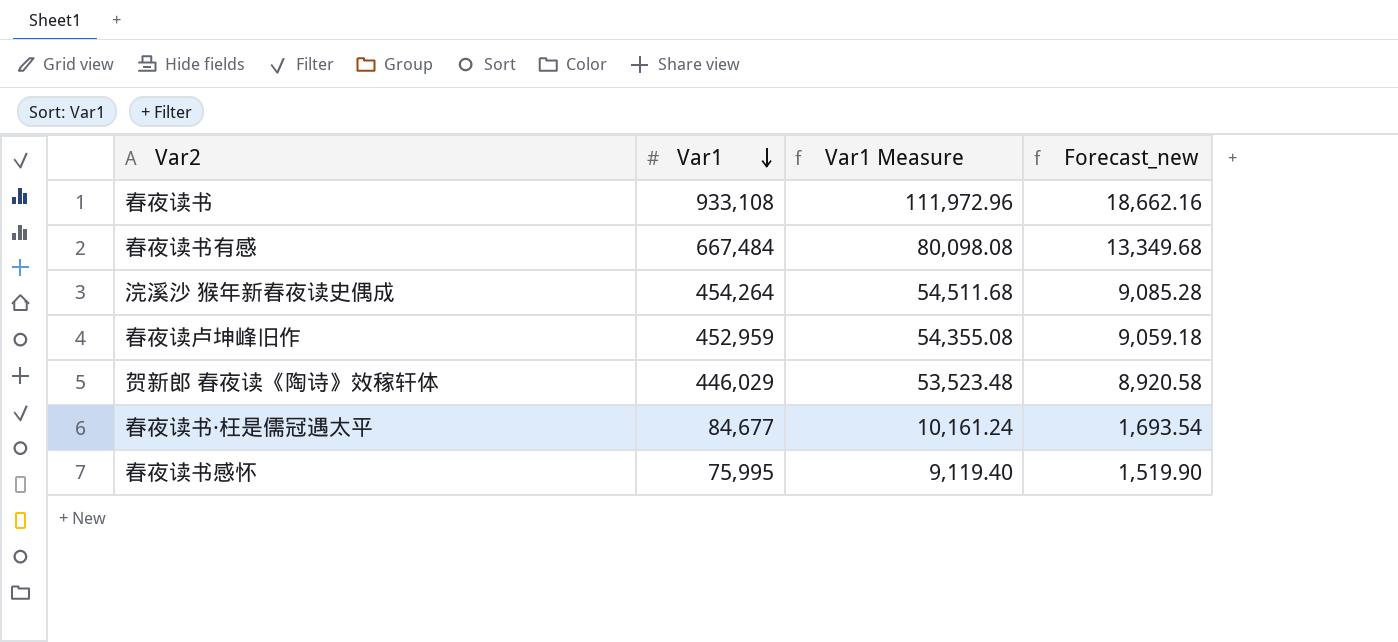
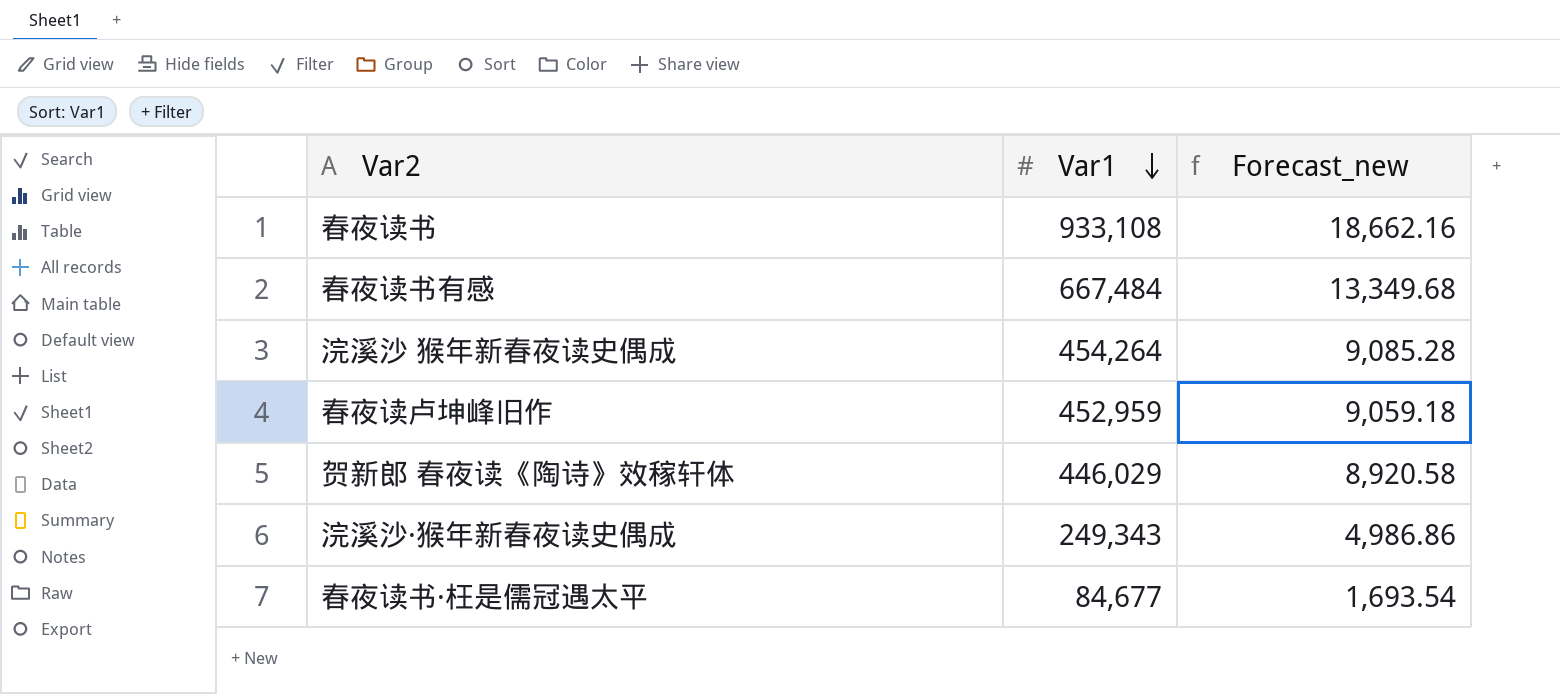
column Var1 Measure | formula: [Var1] * 0.12 -> none
row 春夜读书感怀: 75,995 | 9,119.40 | 1,519.90 -> none
row 浣溪沙·猴年新春夜读史偶成: none -> 249,343 | 4,986.86

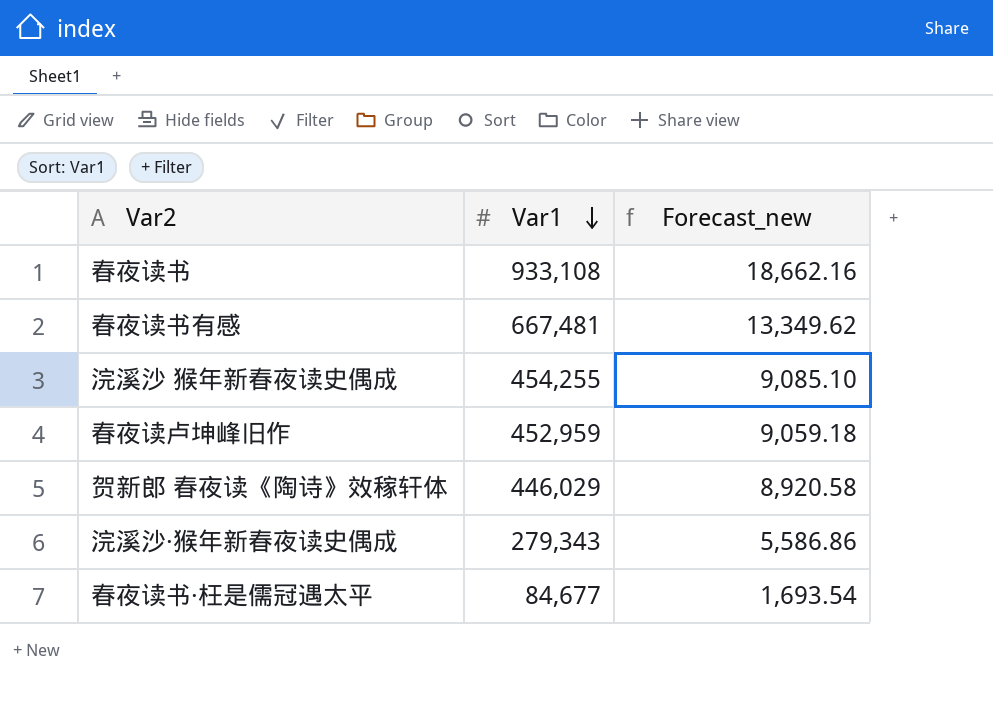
春夜读书有感 | Var1: 667,484 -> 667,481
春夜读书有感 | Forecast_new: 13,349.68 -> 13,349.62
浣溪沙 猴年新春夜读史偶成 | Var1: 454,264 -> 454,255
浣溪沙 猴年新春夜读史偶成 | Forecast_new: 9,085.28 -> 9,085.10
浣溪沙·猴年新春夜读史偶成 | Var1: 249,343 -> 279,343
浣溪沙·猴年新春夜读史偶成 | Forecast_new: 4,986.86 -> 5,586.86

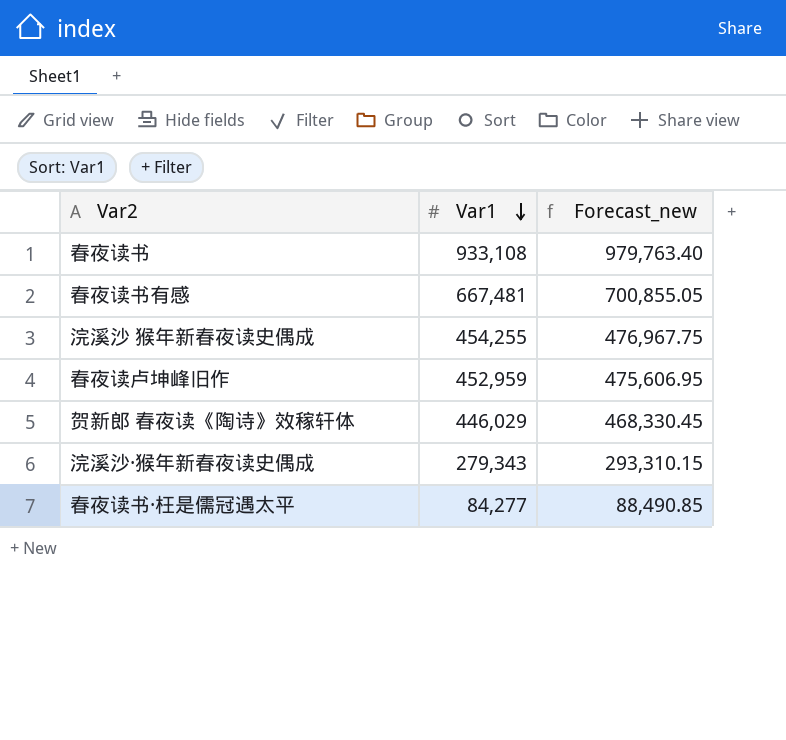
column Forecast_new | formula: [Var1] * 0.02 -> [Var1] * 1.05
春夜读书·枉是儒冠遇太平 | Var1: 84,677 -> 84,277

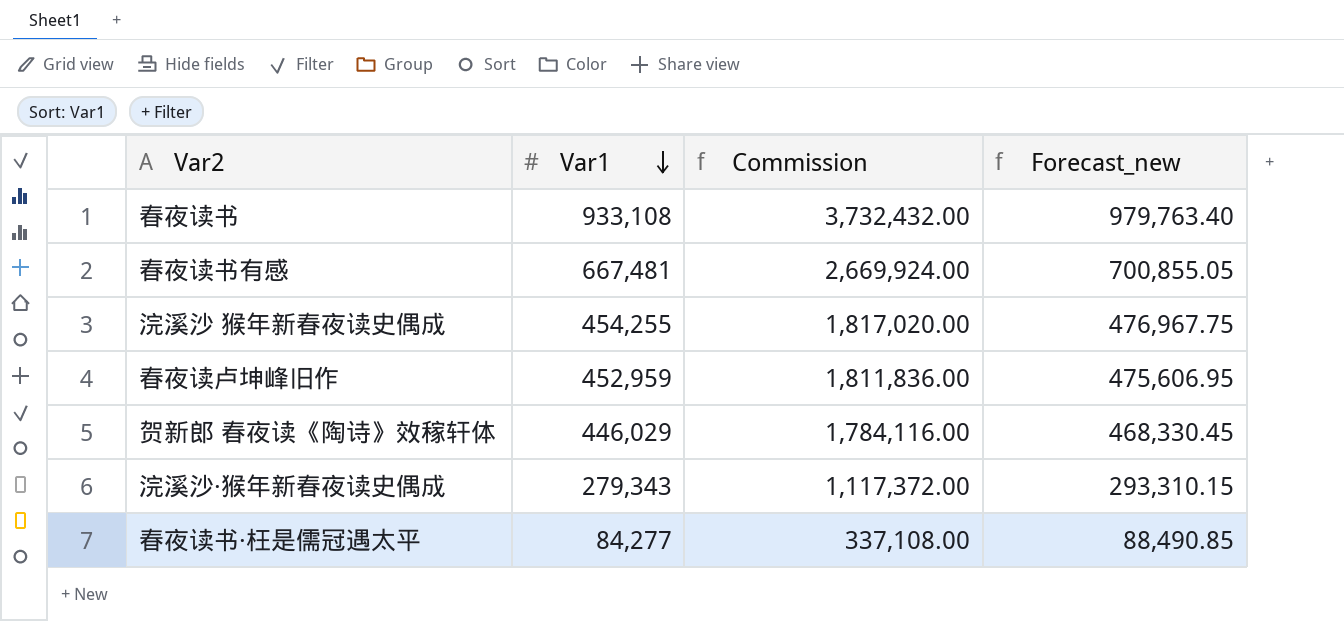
column Commission | formula: none -> [Var1] * 4

